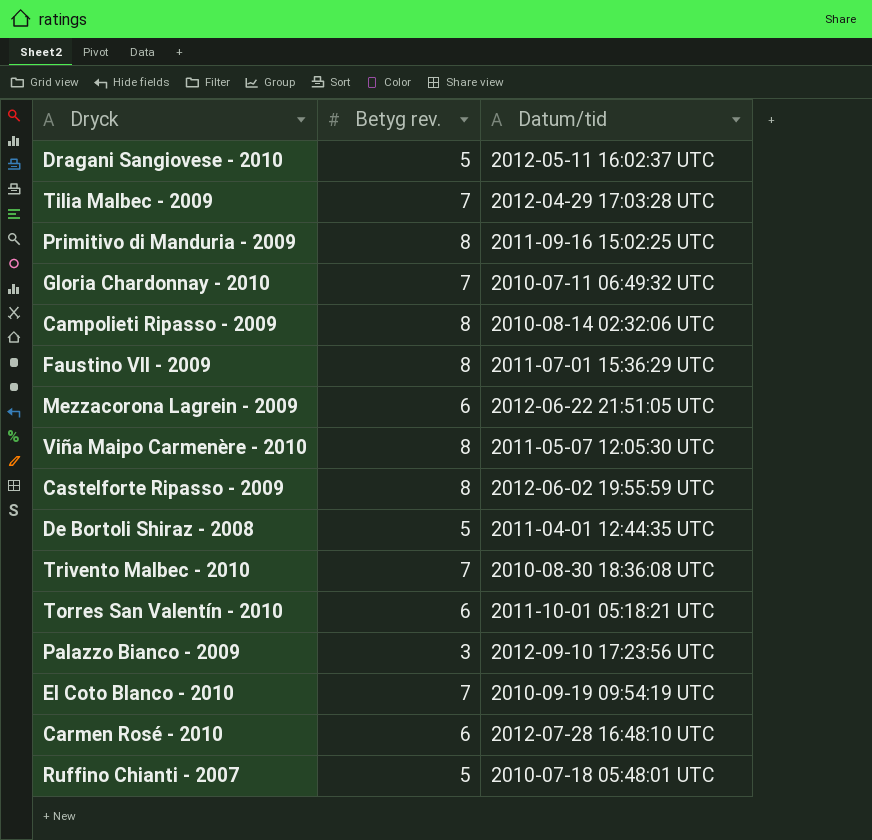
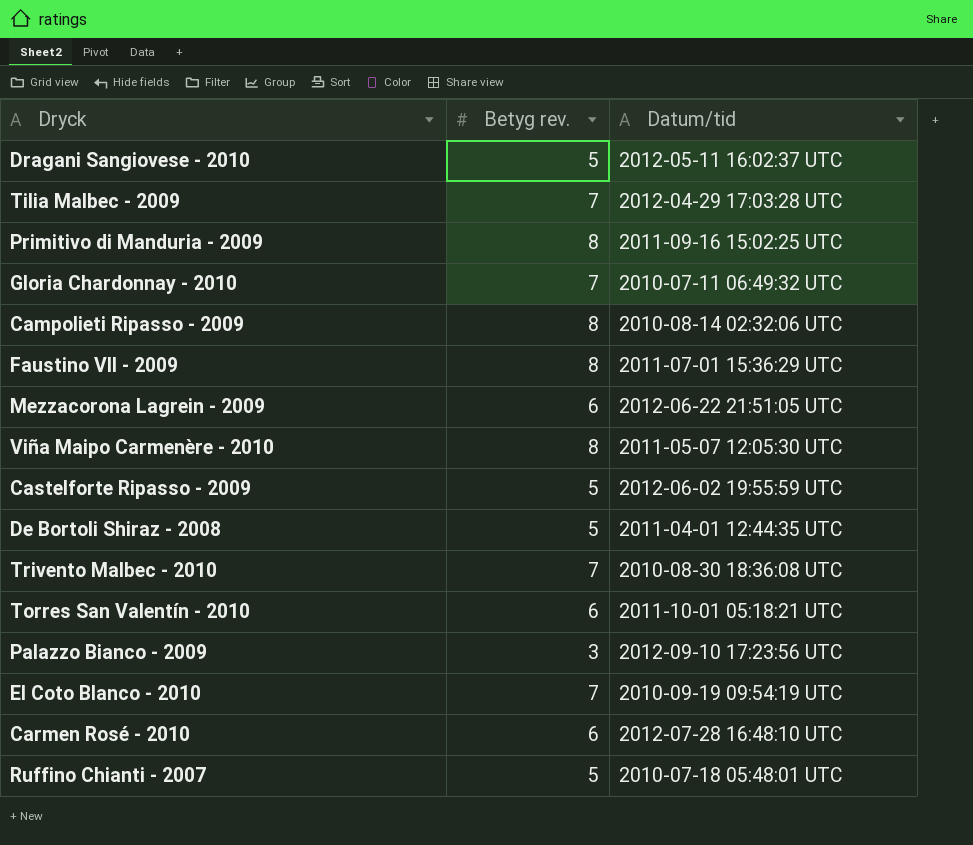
Castelforte Ripasso - 2009 | Betyg rev.: 8 -> 5

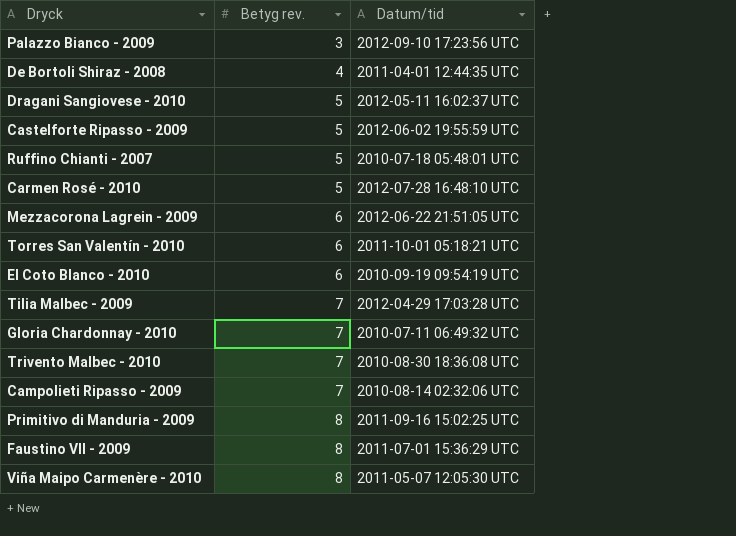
row order: none -> Betyg rev. ascending
De Bortoli Shiraz - 2008 | Betyg rev.: 5 -> 4
Carmen Rosé - 2010 | Betyg rev.: 6 -> 5
El Coto Blanco - 2010 | Betyg rev.: 7 -> 6
Campolieti Ripasso - 2009 | Betyg rev.: 8 -> 7

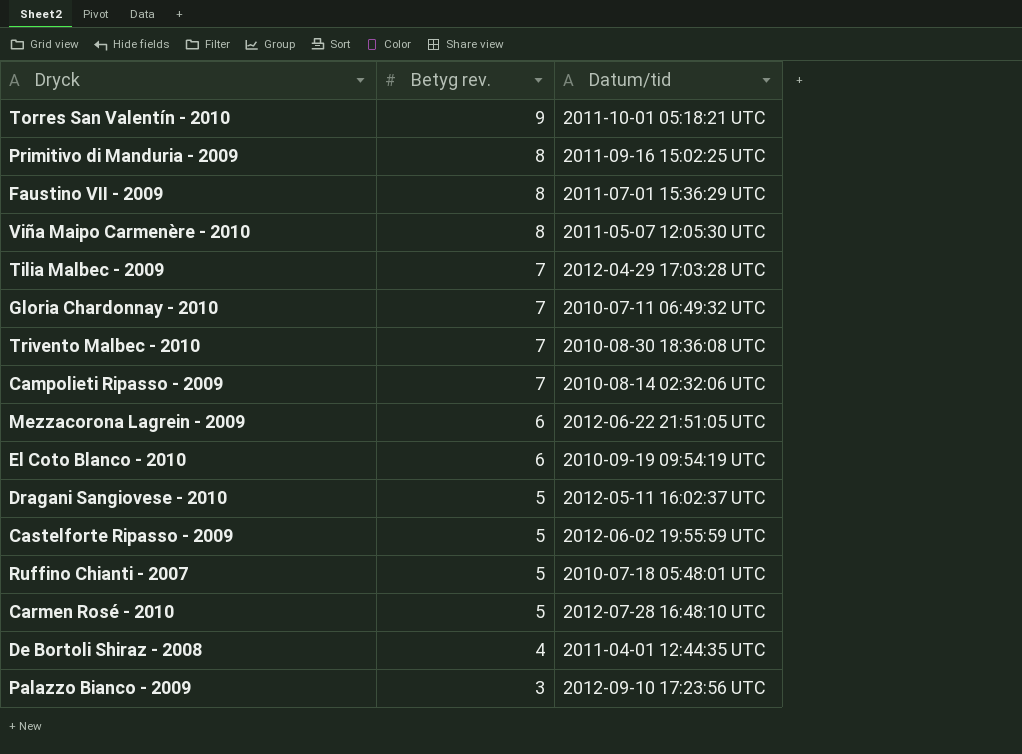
row order: Betyg rev. ascending -> Betyg rev. descending
Torres San Valentín - 2010 | Betyg rev.: 6 -> 9

